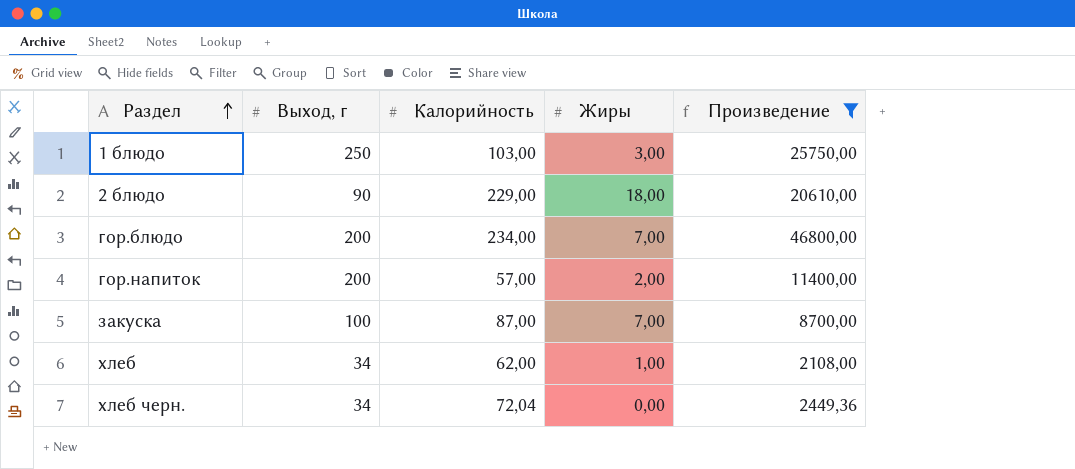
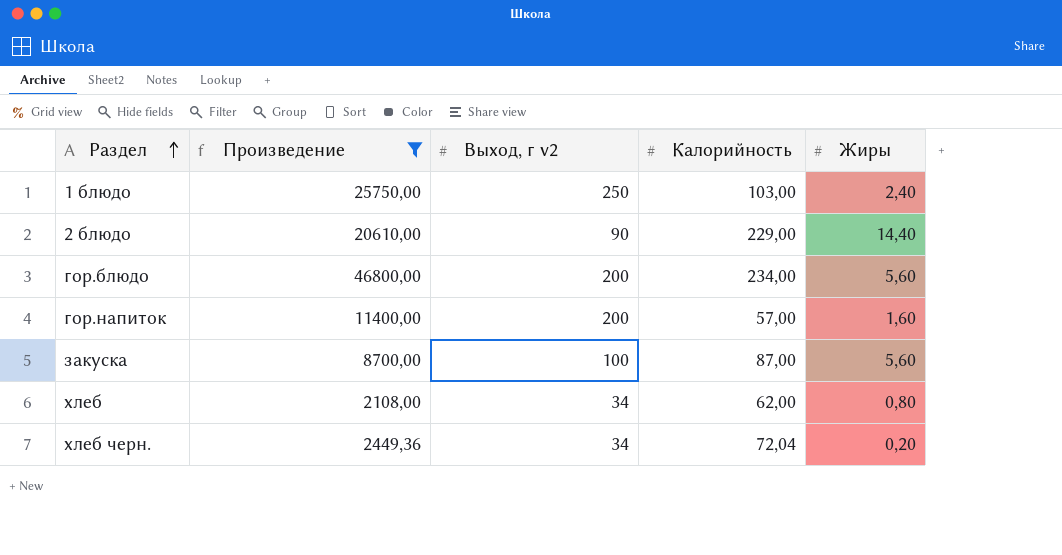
column Произведение | position: 5 -> 2
column name: Выход, г -> Выход, г v2
1 блюдо | Жиры: 3,00 -> 2,40
2 блюдо | Жиры: 18,00 -> 14,40
гор.блюдо | Жиры: 7,00 -> 5,60
гор.напиток | Жиры: 2,00 -> 1,60
закуска | Жиры: 7,00 -> 5,60
хлеб | Жиры: 1,00 -> 0,80
хлеб черн. | Жиры: 0,00 -> 0,20

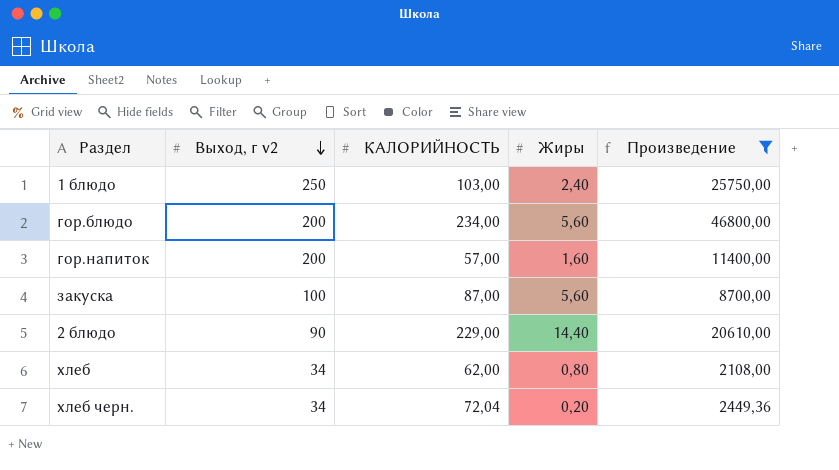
row order: Раздел ascending -> Выход, г v2 descending
column name: Калорийность -> КАЛОРИЙНОСТЬ
column Произведение | position: 2 -> 5

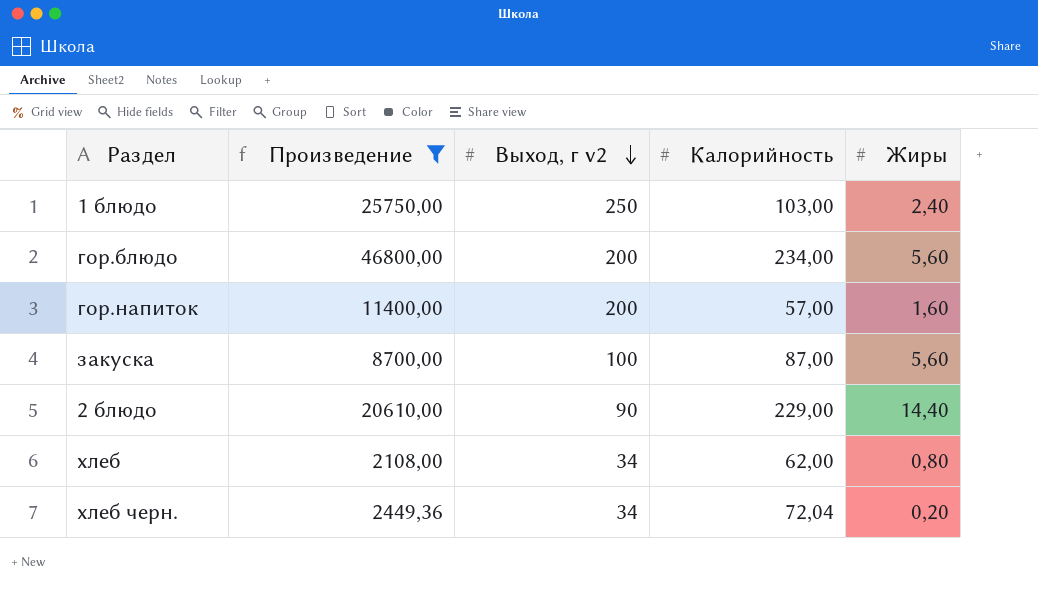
column Произведение | position: 5 -> 2
column name: КАЛОРИЙНОСТЬ -> Калорийность

